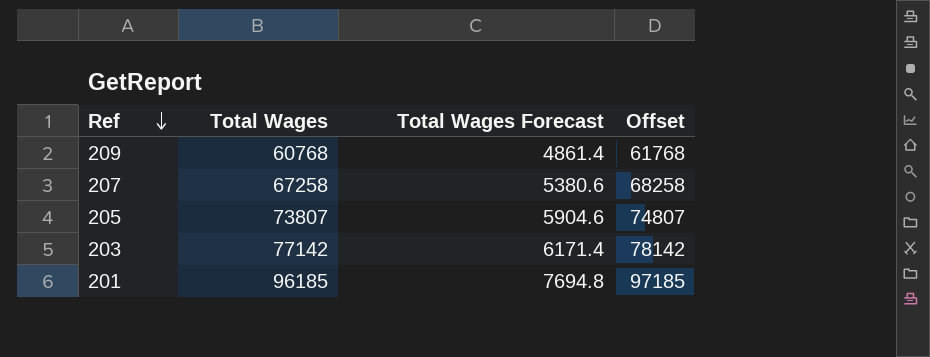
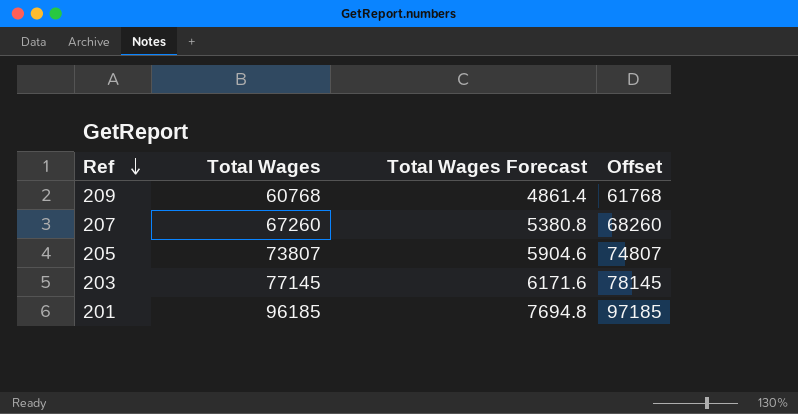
207 | Total Wages: 67258 -> 67260
207 | Total Wages Forecast: 5380.6 -> 5380.8
207 | Offset: 68258 -> 68260
203 | Total Wages: 77142 -> 77145
203 | Total Wages Forecast: 6171.4 -> 6171.6
203 | Offset: 78142 -> 78145

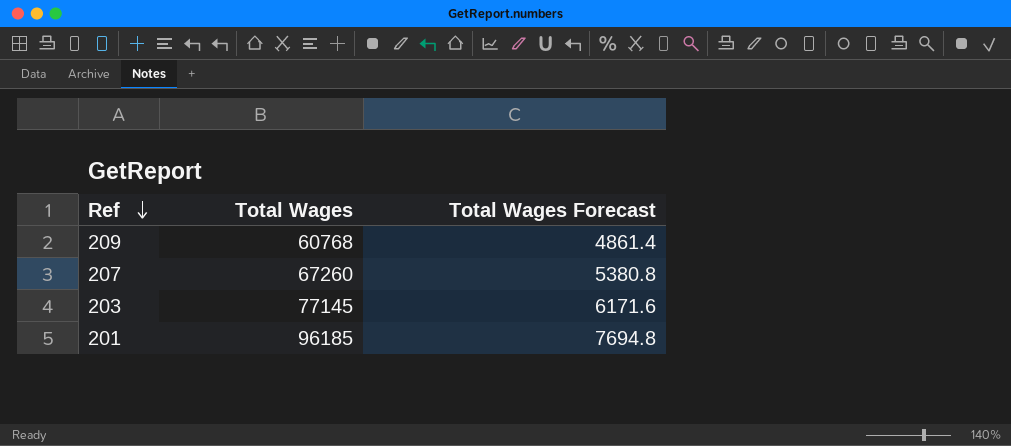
column Offset | formula: [Total Wages] + 1000 -> none
row 205: 73807 | 5904.6 | 74807 -> none

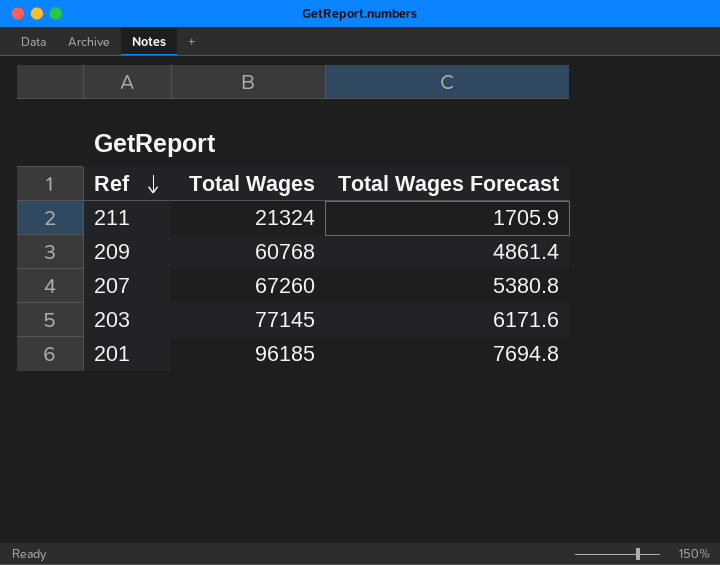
row 211: none -> 21324 | 1705.9

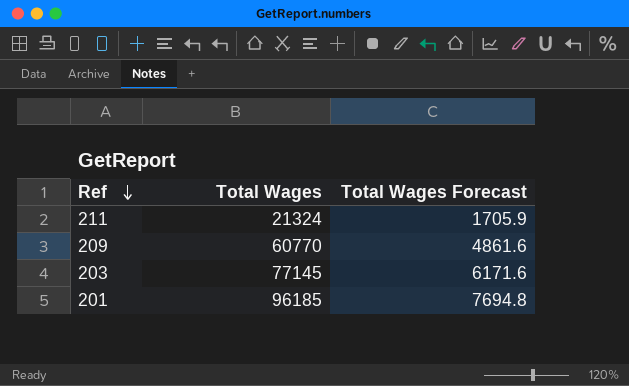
row 207: 67260 | 5380.8 -> none
209 | Total Wages: 60768 -> 60770
209 | Total Wages Forecast: 4861.4 -> 4861.6

